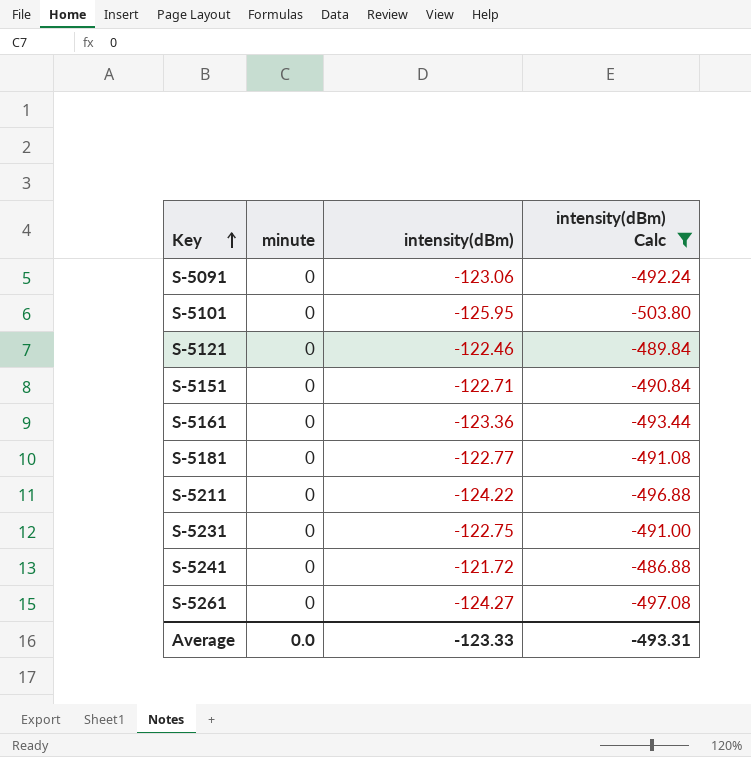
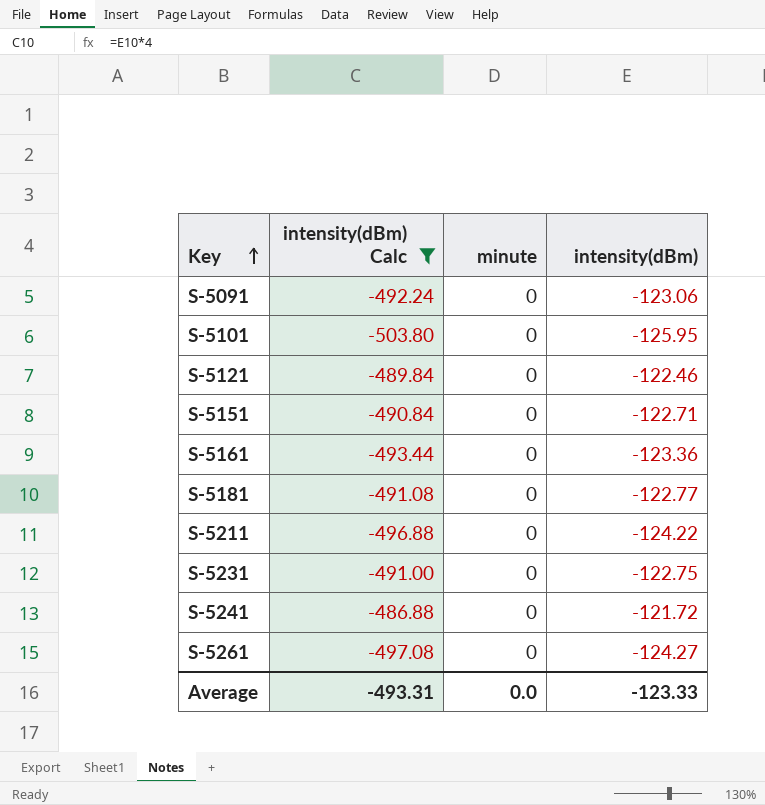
column intensity(dBm) Calc | position: 4 -> 2

